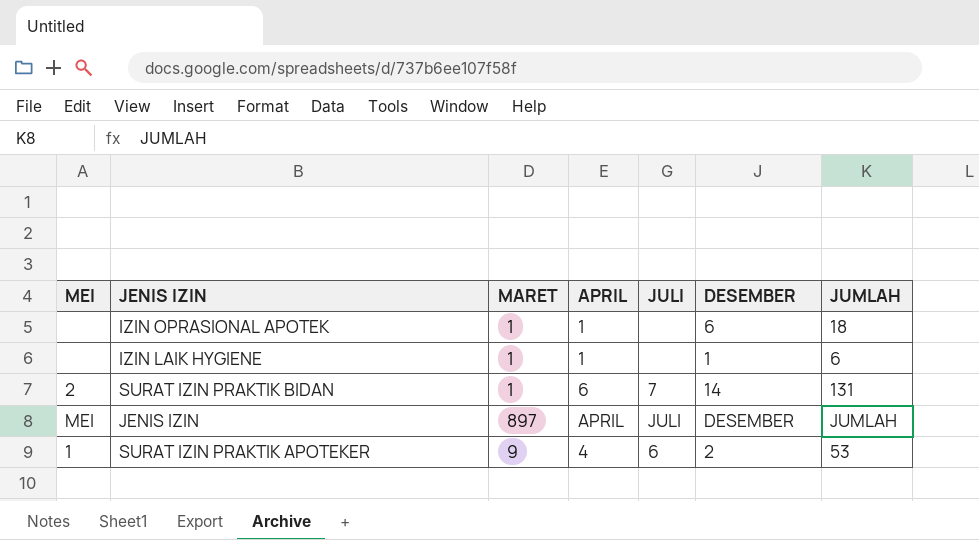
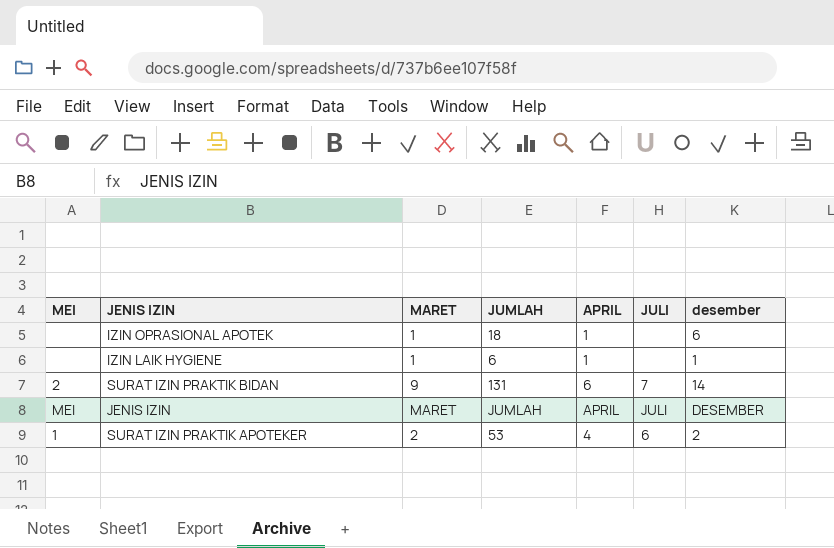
column JUMLAH | position: 7 -> 4
column name: DESEMBER -> desember
SURAT IZIN PRAKTIK BIDAN | MARET: 1 -> 9
JENIS IZIN | MARET: 897 -> MARET
SURAT IZIN PRAKTIK APOTEKER | MARET: 9 -> 2

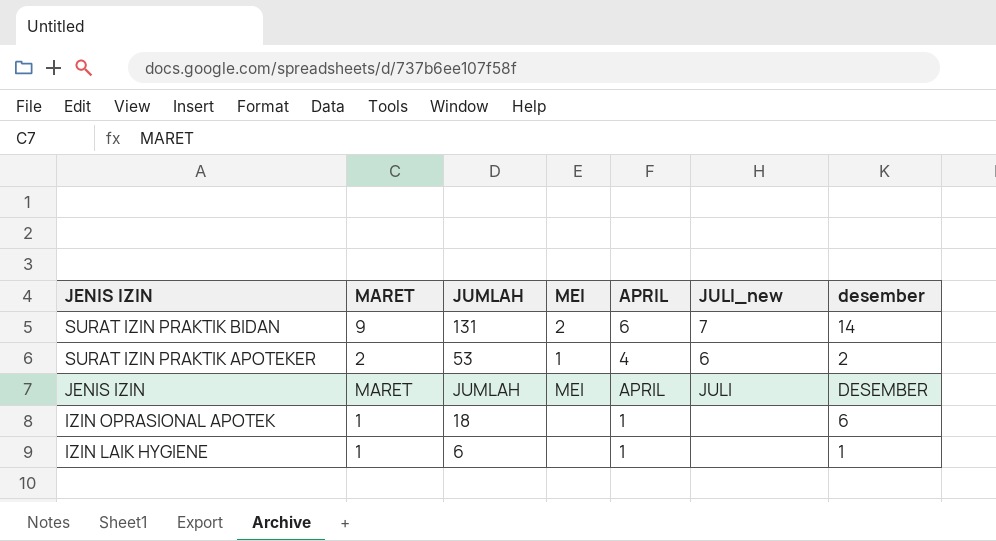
row order: none -> JENIS IZIN descending
column MEI | position: 1 -> 4
column name: JULI -> JULI_new

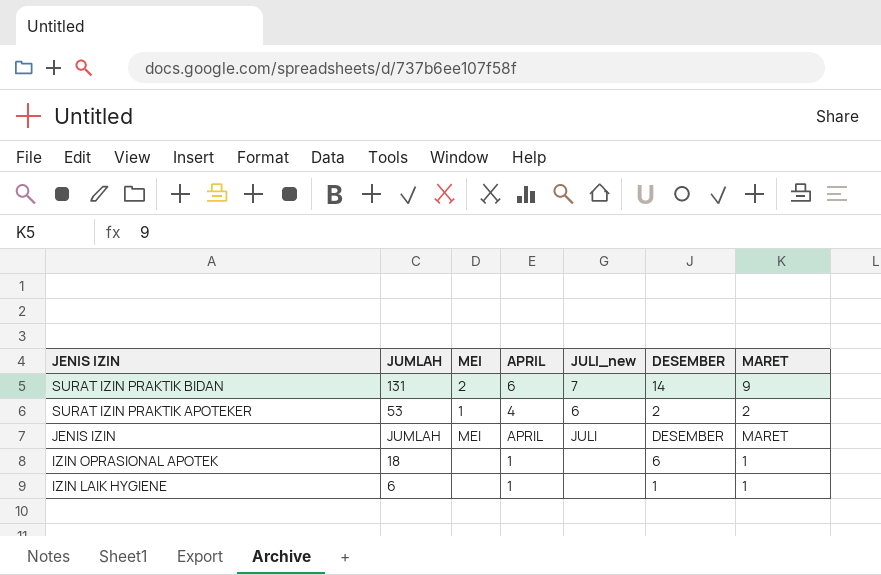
column name: desember -> DESEMBER
column MARET | position: 2 -> 7

